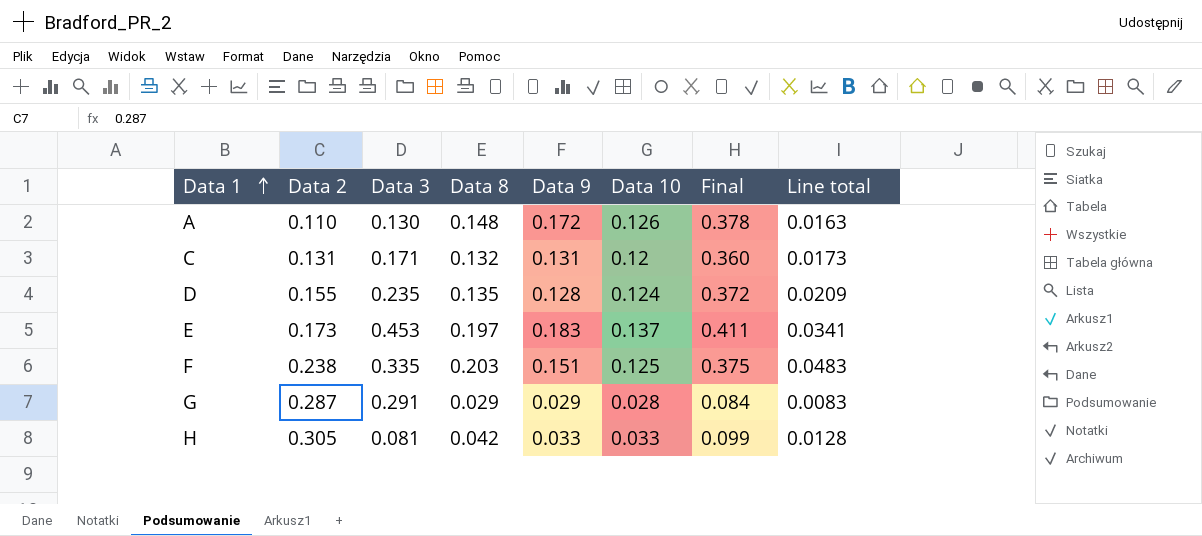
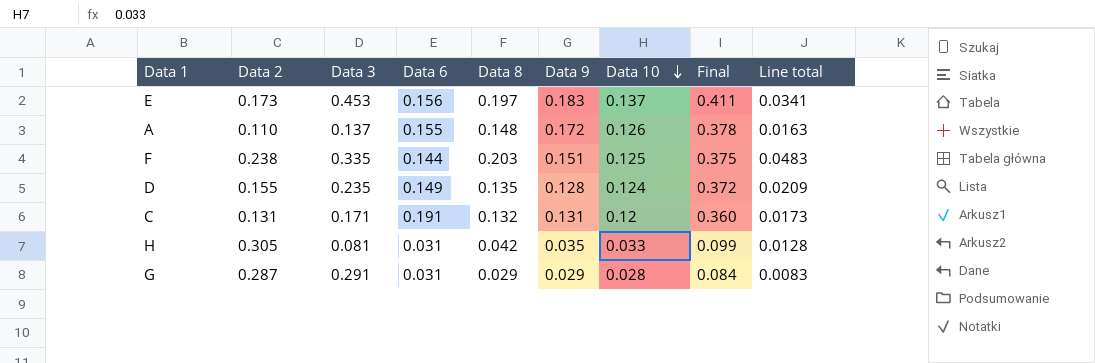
row order: Data 1 ascending -> Data 10 descending
column Data 6 | position: none -> 4
A | Data 3: 0.130 -> 0.137
H | Data 9: 0.033 -> 0.035

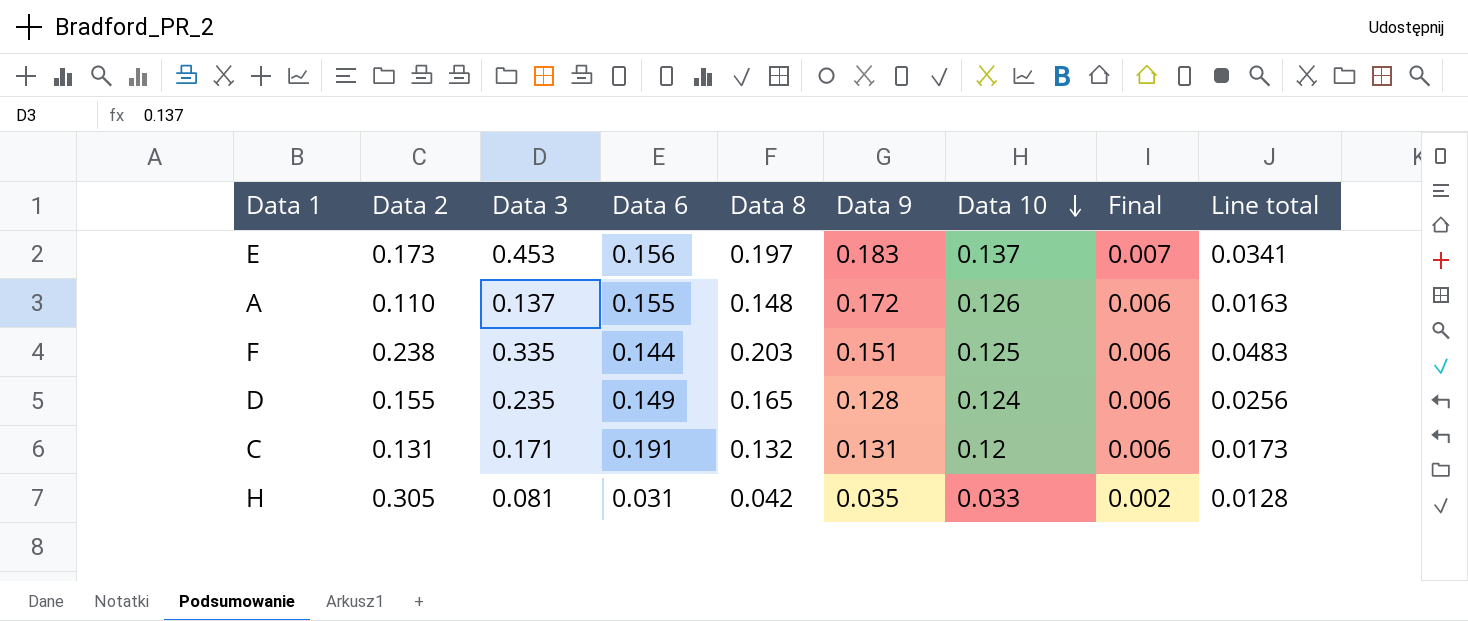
column Final | formula: [Data 10] * 3 -> [Data 10] * 0.05
row G: 0.287 | 0.291 | 0.031 | 0.029 | 0.029 | 0.028 | 0.084 | 0.0083 -> none
D | Data 8: 0.135 -> 0.165
D | Line total: 0.0209 -> 0.0256

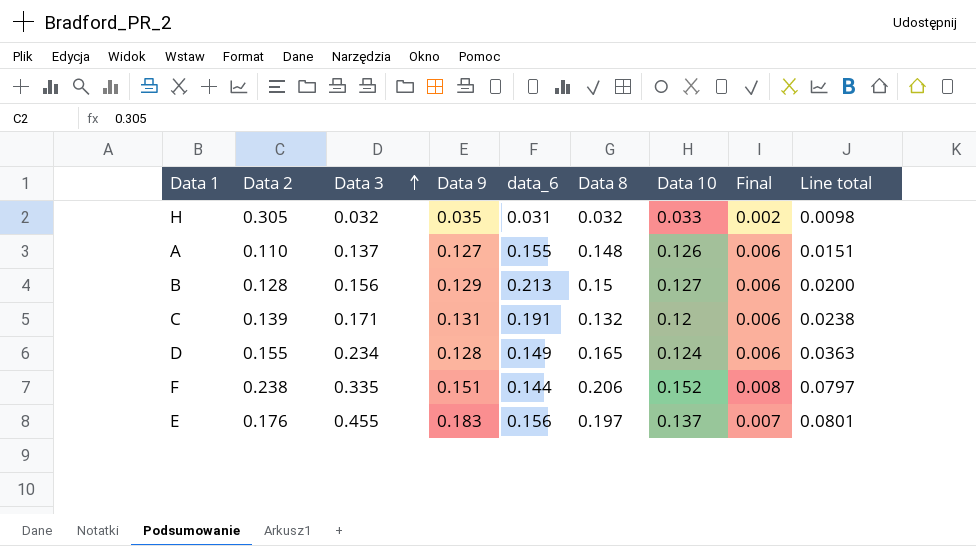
row order: Data 10 descending -> Data 3 ascending
column Data 9 | position: 6 -> 4
column name: Data 6 -> data_6
column Line total | formula: [Data 2] * [Data 8] -> [Data 2] * [Data 3]
H | Data 3: 0.081 -> 0.032
H | Data 8: 0.042 -> 0.032
A | Data 9: 0.172 -> 0.127
row B: none -> 0.128 | 0.156 | 0.129 | 0.213 | 0.15 | 0.127 | 0.006 | 0.0200
C | Data 2: 0.131 -> 0.139
D | Data 3: 0.235 -> 0.234
F | Data 8: 0.203 -> 0.206
F | Data 10: 0.125 -> 0.152
F | Final: 0.006 -> 0.008
E | Data 2: 0.173 -> 0.176
E | Data 3: 0.453 -> 0.455

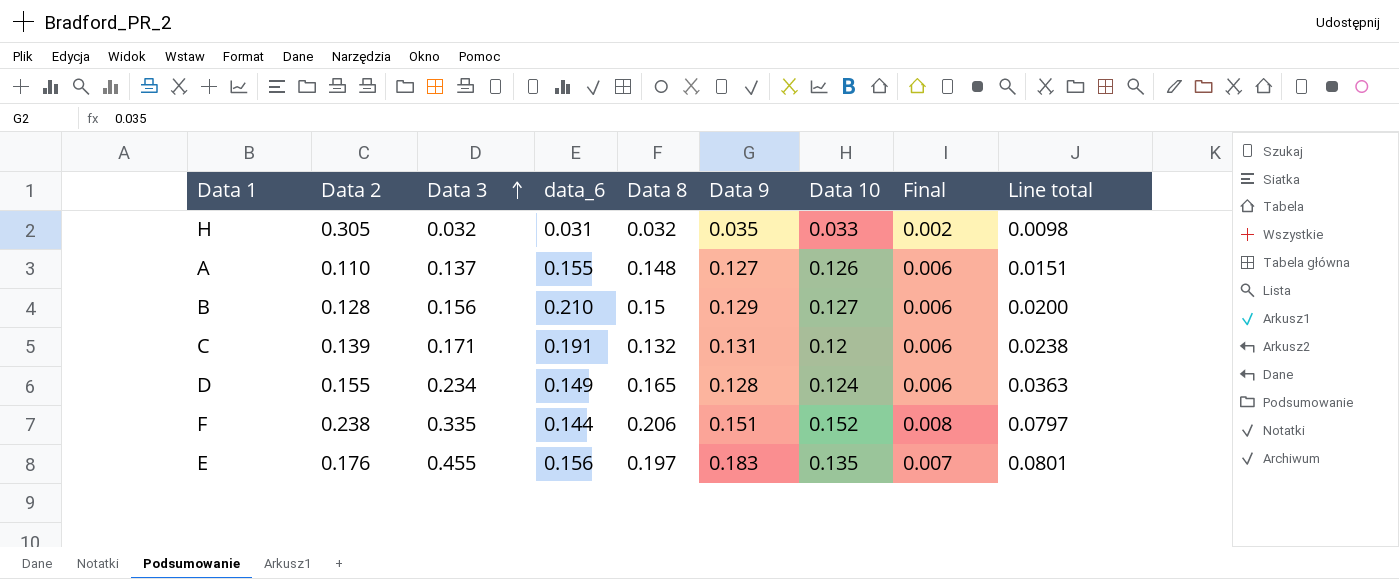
column Data 9 | position: 4 -> 6
B | data_6: 0.213 -> 0.210
E | Data 10: 0.137 -> 0.135

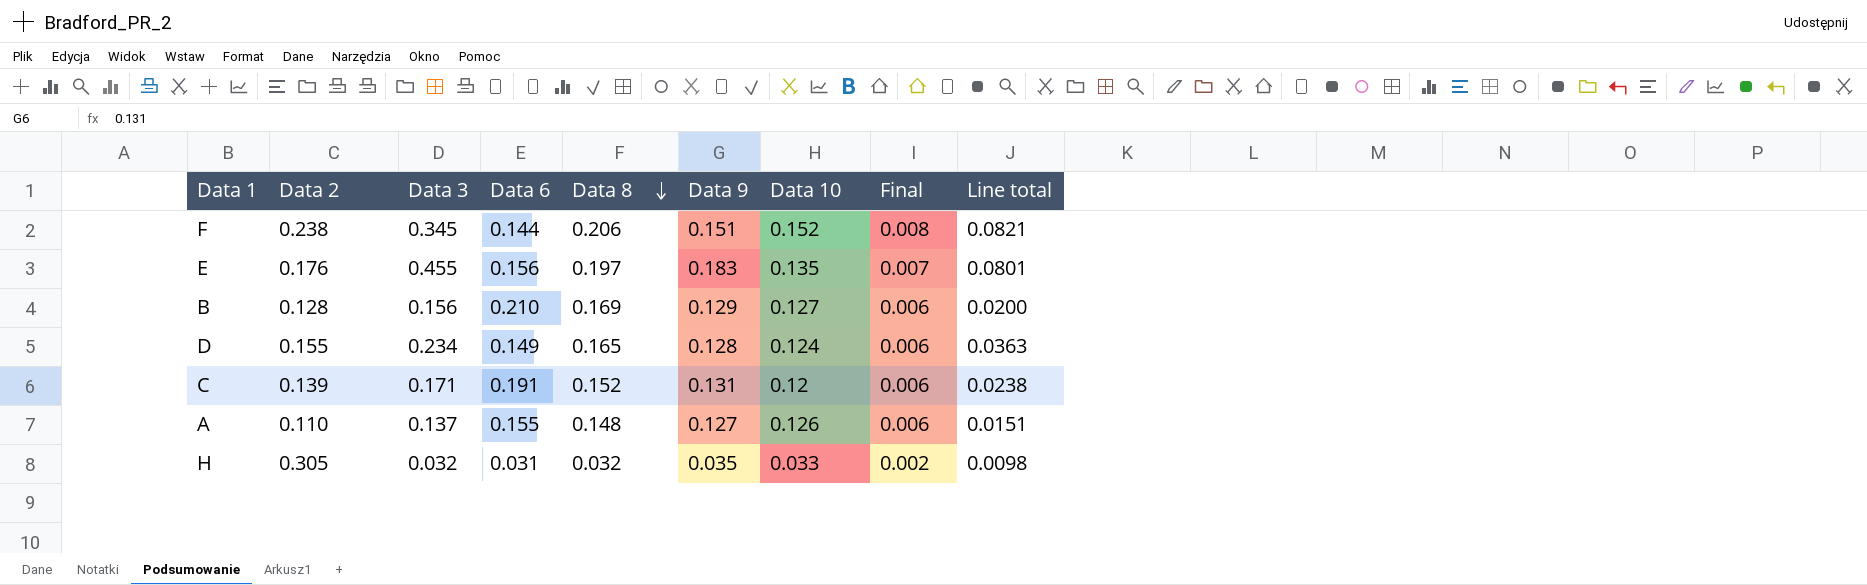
row order: Data 3 ascending -> Data 8 descending
column name: data_6 -> Data 6
F | Data 3: 0.335 -> 0.345
F | Line total: 0.0797 -> 0.0821
B | Data 8: 0.15 -> 0.169
C | Data 8: 0.132 -> 0.152

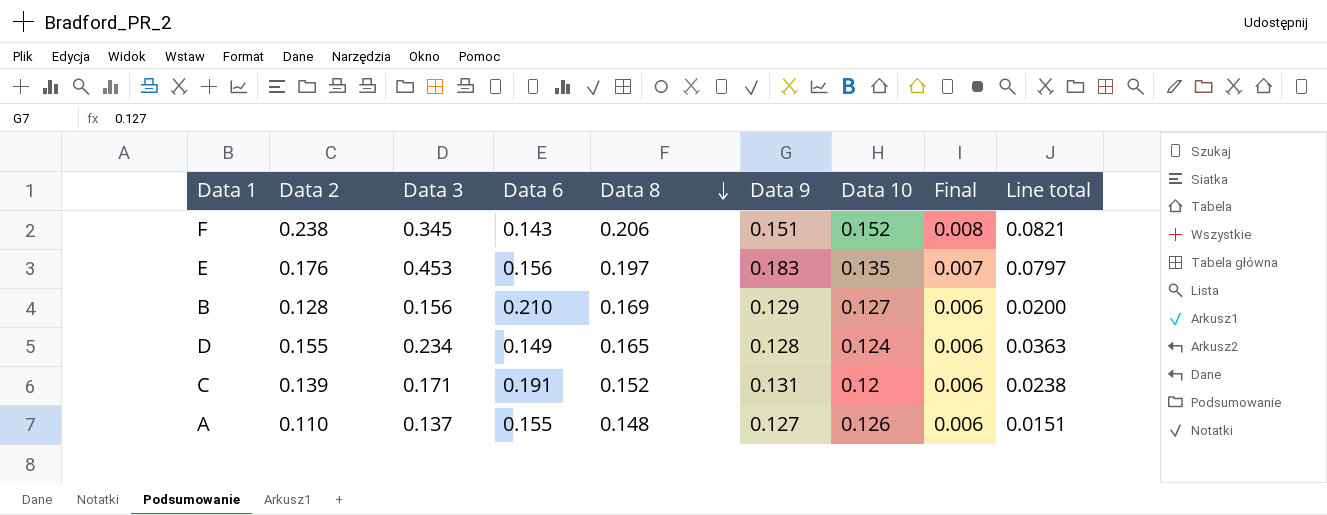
row H: 0.305 | 0.032 | 0.031 | 0.032 | 0.035 | 0.033 | 0.002 | 0.0098 -> none
F | Data 6: 0.144 -> 0.143
E | Data 3: 0.455 -> 0.453
E | Line total: 0.0801 -> 0.0797

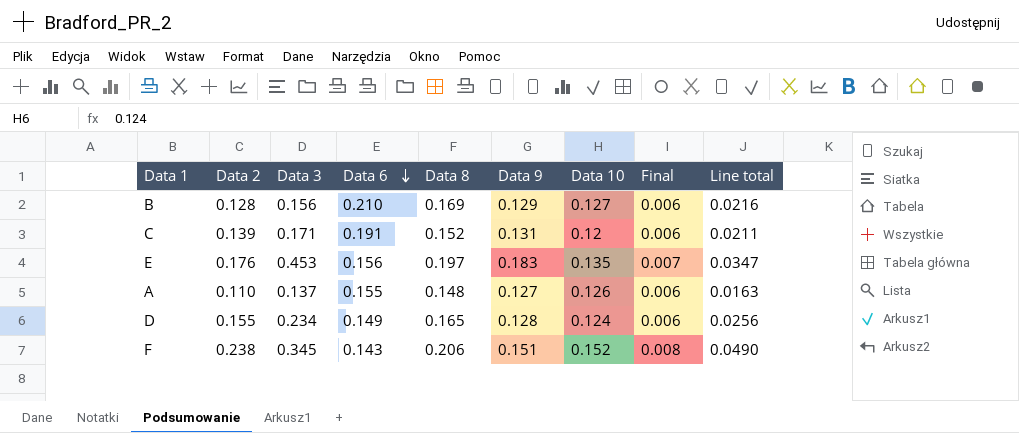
row order: Data 8 descending -> Data 6 descending
column Line total | formula: [Data 2] * [Data 3] -> [Data 2] * [Data 8]

